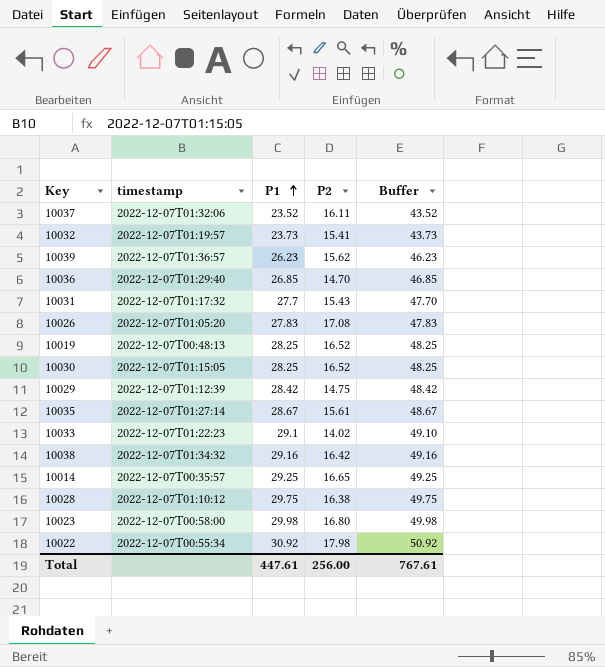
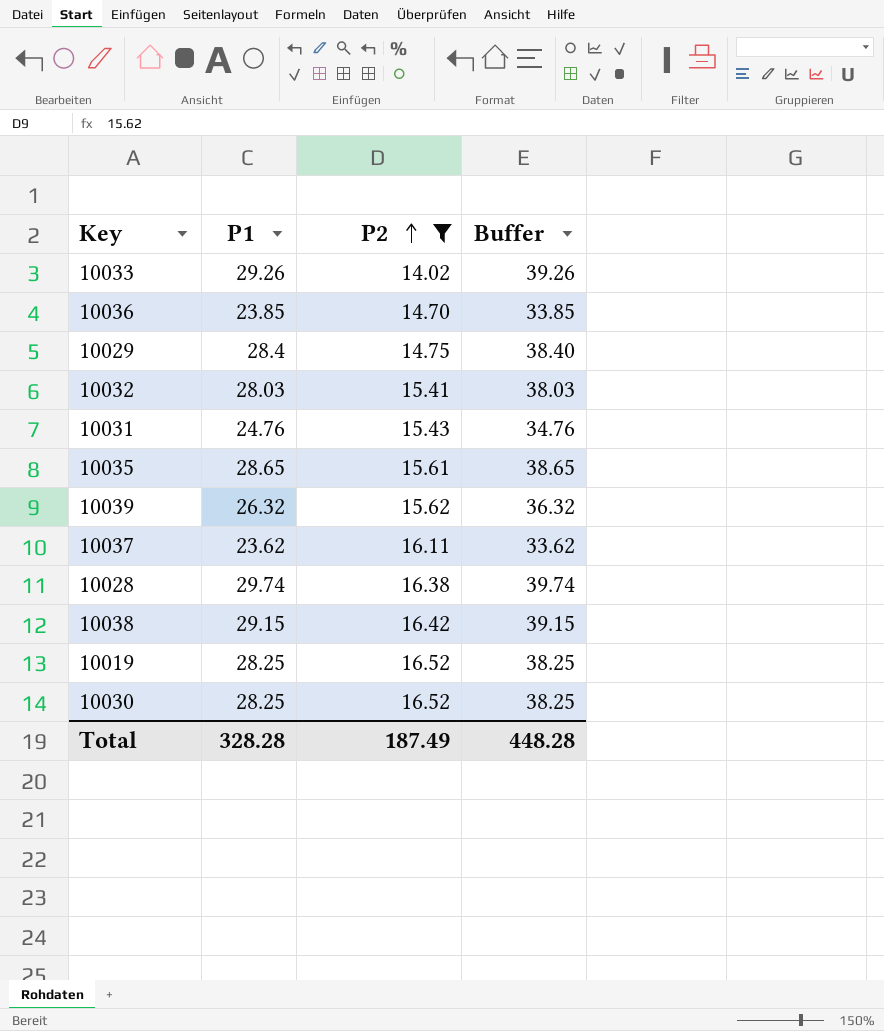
filter: none -> P2 <= 16.52
row order: P1 ascending -> P2 ascending
column timestamp | position: 2 -> none
column Buffer | formula: [P1] + 20 -> [P1] + 10
10033 | P1: 29.1 -> 29.26
10036 | P1: 26.85 -> 23.85
10029 | P1: 28.42 -> 28.4
10032 | P1: 23.73 -> 28.03
10031 | P1: 27.7 -> 24.76
10035 | P1: 28.67 -> 28.65
10039 | P1: 26.23 -> 26.32
10037 | P1: 23.52 -> 23.62
10028 | P1: 29.75 -> 29.74
10038 | P1: 29.16 -> 29.15
Total | P1: 447.61 -> 328.28
Total | P2: 256.00 -> 187.49
Total | Buffer: 767.61 -> 448.28

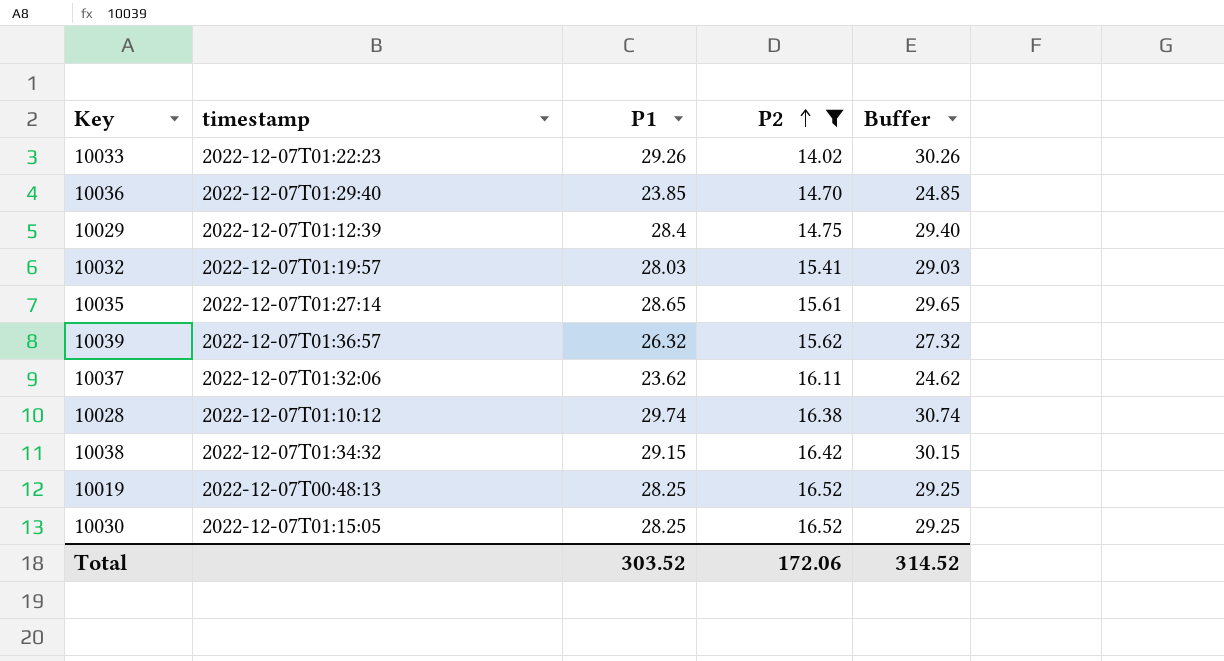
column timestamp | position: none -> 2
column Buffer | formula: [P1] + 10 -> [P1] + 1
row 10031: 24.76 | 15.43 | 34.76 -> none
Total | P1: 328.28 -> 303.52
Total | P2: 187.49 -> 172.06
Total | Buffer: 448.28 -> 314.52

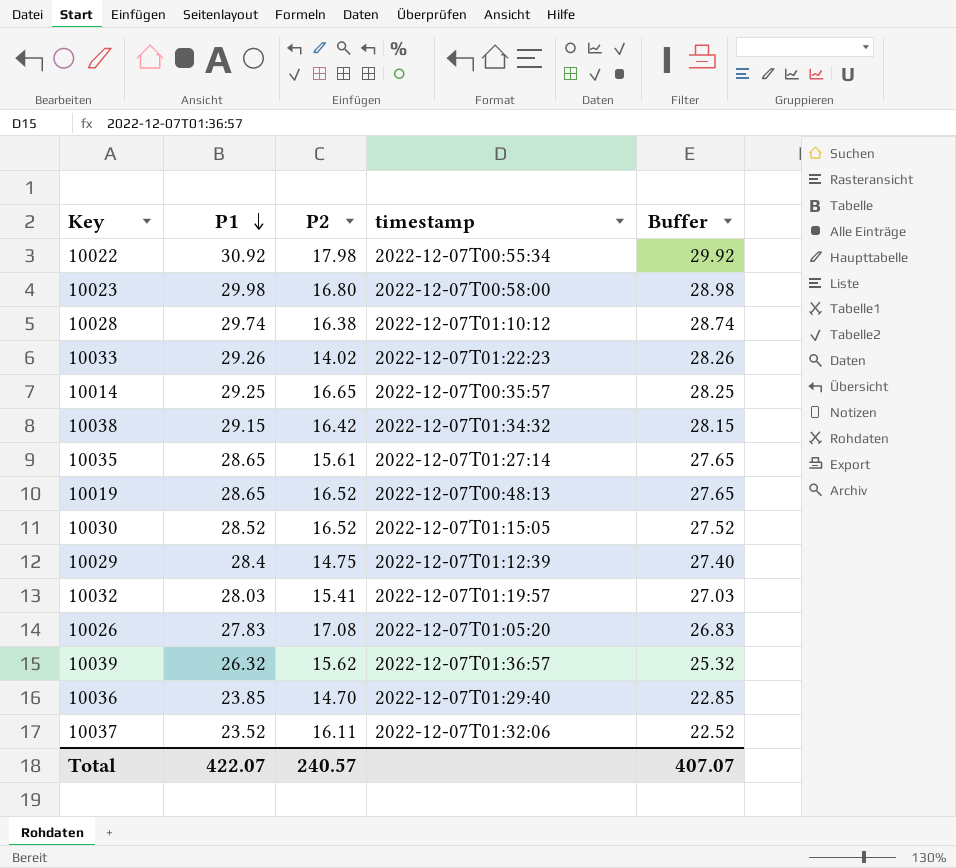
filter: P2 <= 16.52 -> none
row order: P2 ascending -> P1 descending
column timestamp | position: 2 -> 4
column Buffer | formula: [P1] + 1 -> [P1] - 1
10019 | P1: 28.25 -> 28.65
10030 | P1: 28.25 -> 28.52
10037 | P1: 23.62 -> 23.52
Total | P1: 303.52 -> 422.07
Total | P2: 172.06 -> 240.57
Total | Buffer: 314.52 -> 407.07

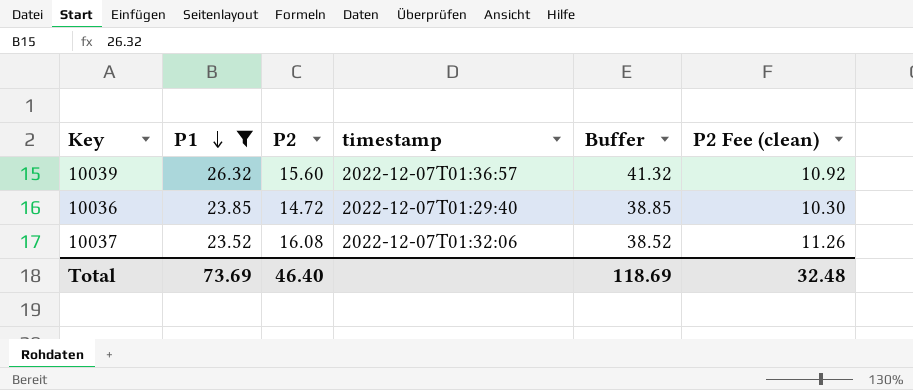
filter: none -> P1 <= 26.32
column Buffer | formula: [P1] - 1 -> [P1] + 15
column P2 Fee (clean) | formula: none -> [P2] * 0.7
10039 | P2: 15.62 -> 15.60
10036 | P2: 14.70 -> 14.72
10037 | P2: 16.11 -> 16.08
Total | P1: 422.07 -> 73.69
Total | P2: 240.57 -> 46.40
Total | Buffer: 407.07 -> 118.69

